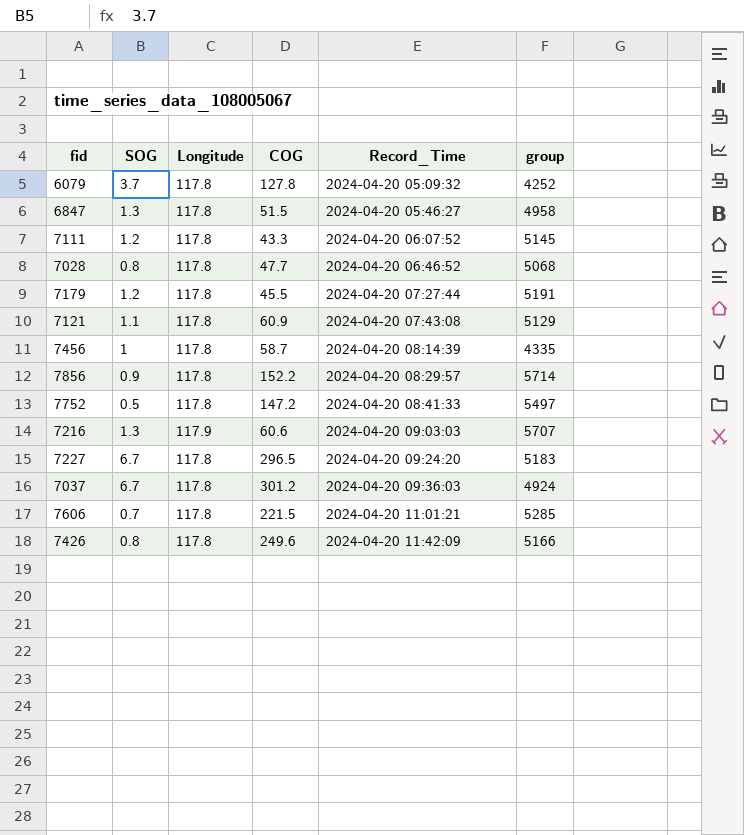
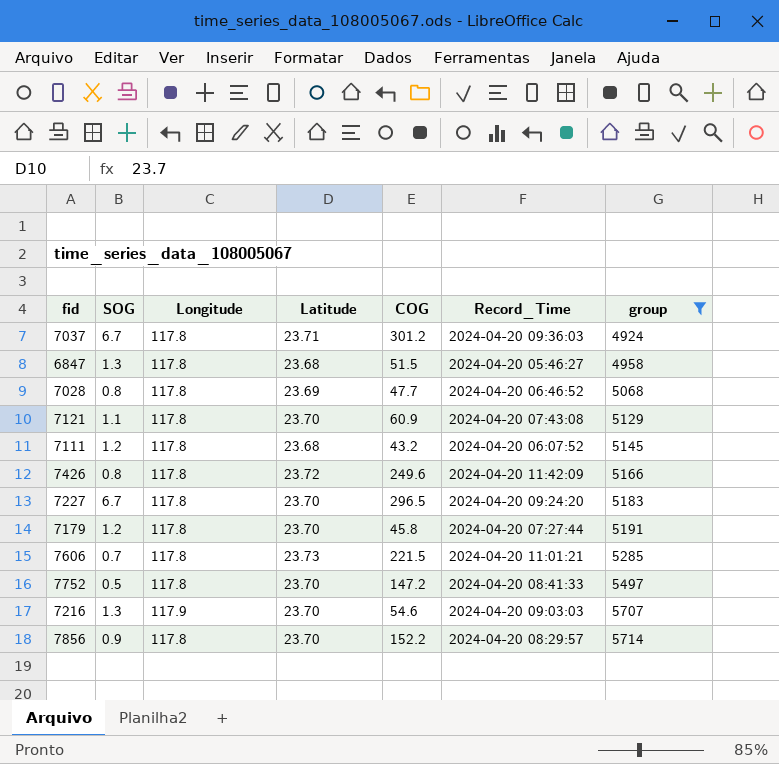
filter: none -> group >= 4924
row order: Record_Time ascending -> group ascending
column Latitude | position: none -> 4
7111 | COG: 43.3 -> 43.2
7179 | COG: 45.5 -> 45.8
7216 | COG: 60.6 -> 54.6

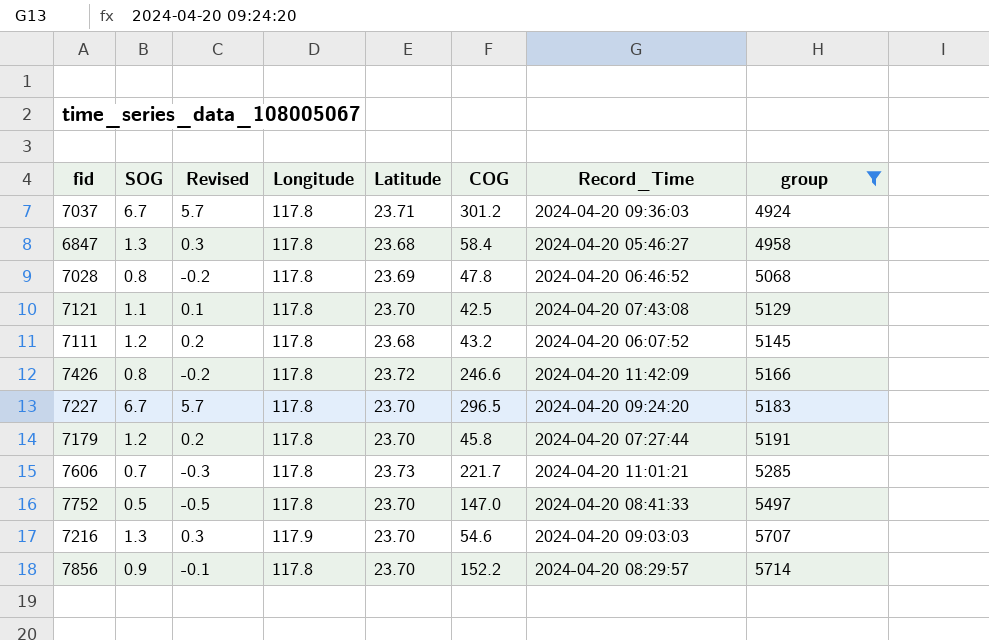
column Revised | formula: none -> [SOG] - 1
6847 | COG: 51.5 -> 58.4
7028 | COG: 47.7 -> 47.8
7121 | COG: 60.9 -> 42.5
7426 | COG: 249.6 -> 246.6
7606 | COG: 221.5 -> 221.7
7752 | COG: 147.2 -> 147.0

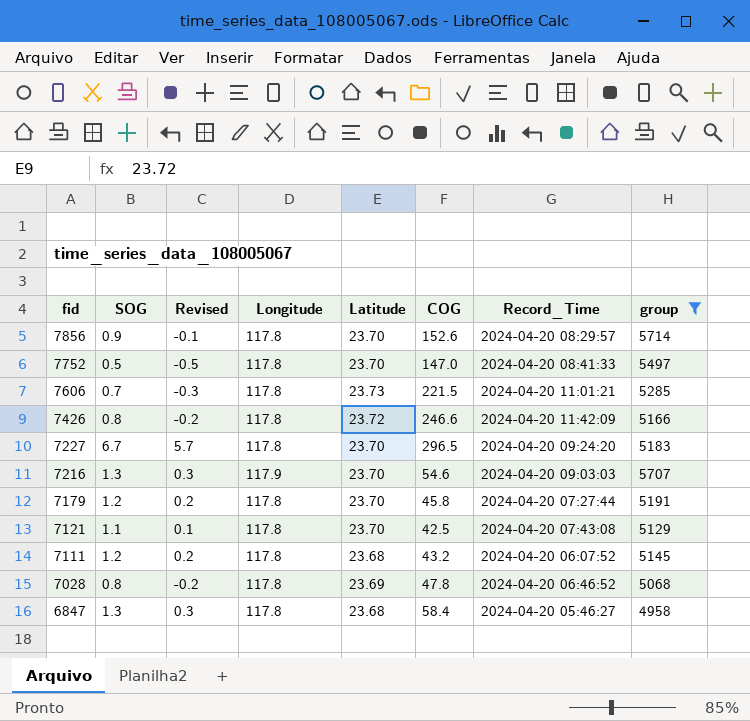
row order: group ascending -> fid descending
row 7037: 6.7 | 5.7 | 117.8 | 23.71 | 301.2 | 2024-04-20 09:36:03 | 4924 -> none
7856 | COG: 152.2 -> 152.6
7606 | COG: 221.7 -> 221.5

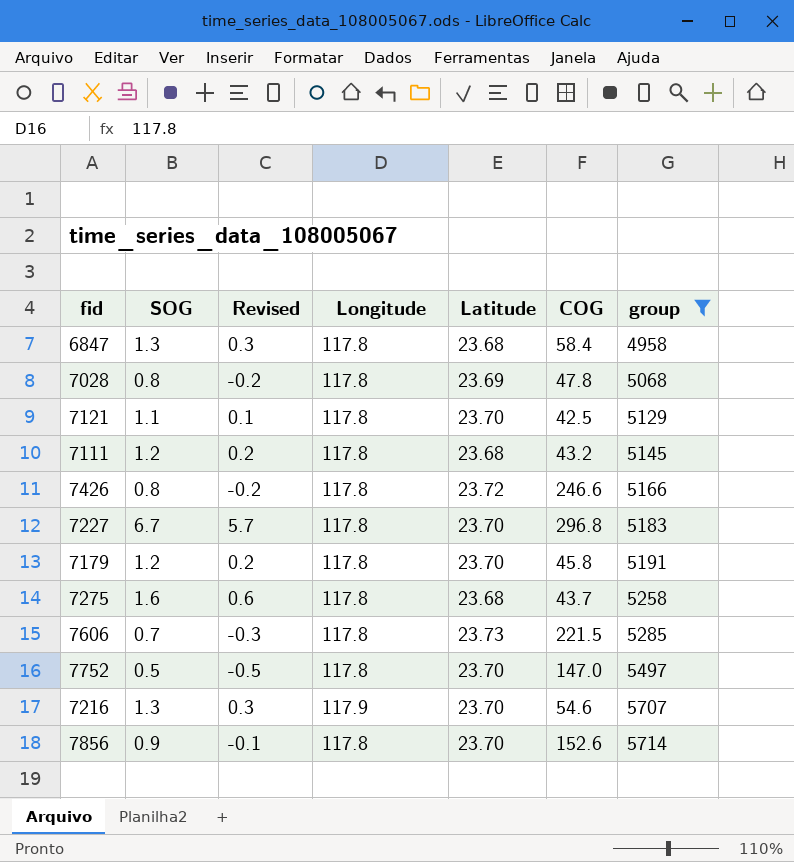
row order: fid descending -> group ascending
column Record_Time | position: 7 -> none
7227 | COG: 296.5 -> 296.8
row 7275: none -> 1.6 | 0.6 | 117.8 | 23.68 | 43.7 | 5258

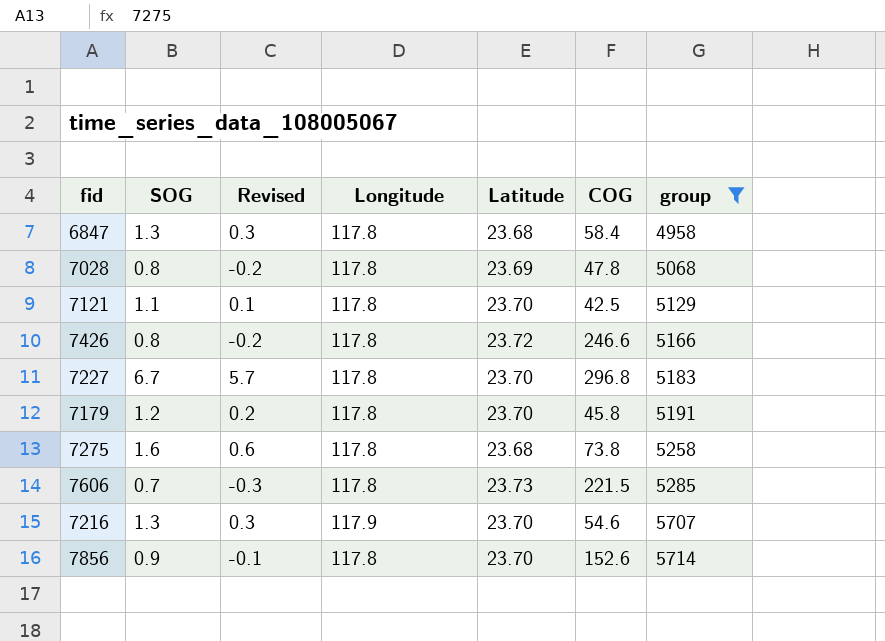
row 7111: 1.2 | 0.2 | 117.8 | 23.68 | 43.2 | 5145 -> none
row 7752: 0.5 | -0.5 | 117.8 | 23.70 | 147.0 | 5497 -> none
7275 | COG: 43.7 -> 73.8

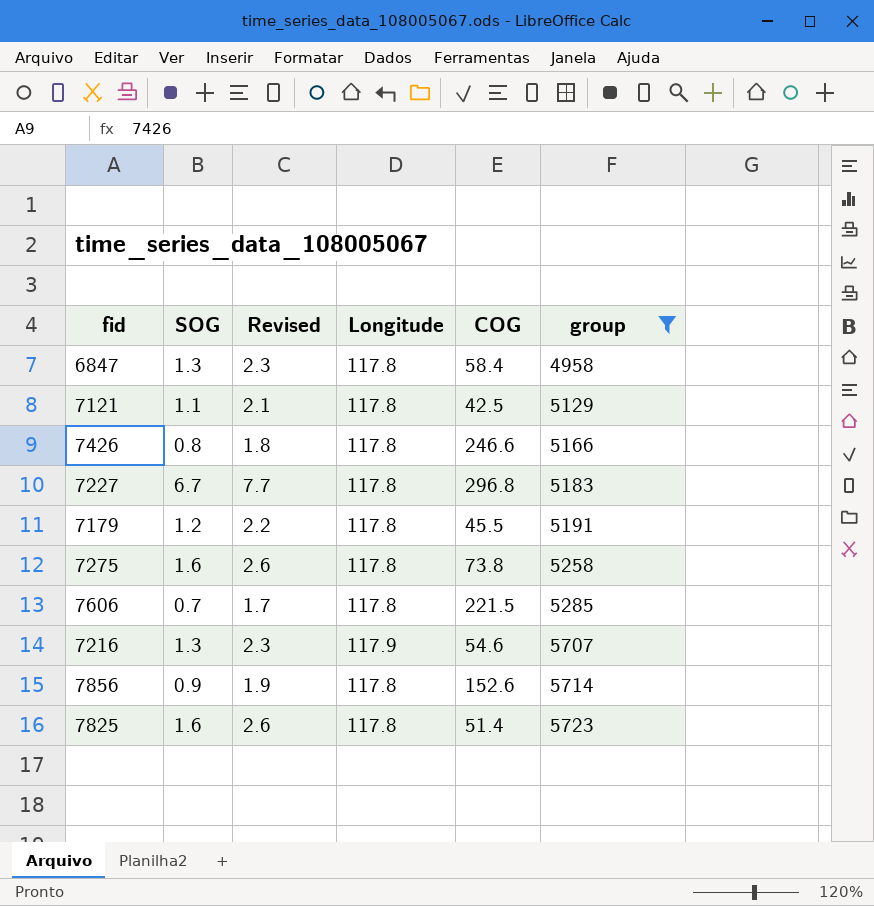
column Latitude | position: 5 -> none
column Revised | formula: [SOG] - 1 -> [SOG] + 1
row 7028: 0.8 | -0.2 | 117.8 | 23.69 | 47.8 | 5068 -> none
7179 | COG: 45.8 -> 45.5
row 7825: none -> 1.6 | 2.6 | 117.8 | 51.4 | 5723

